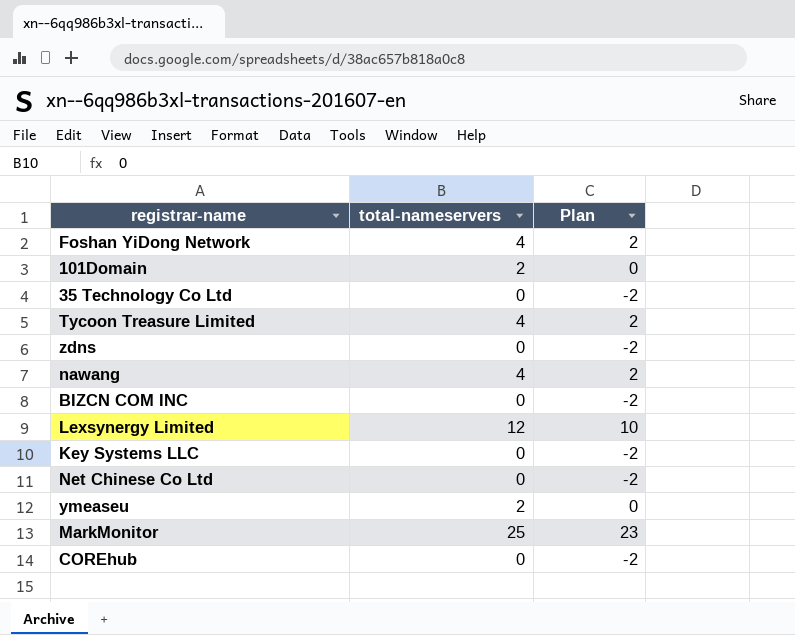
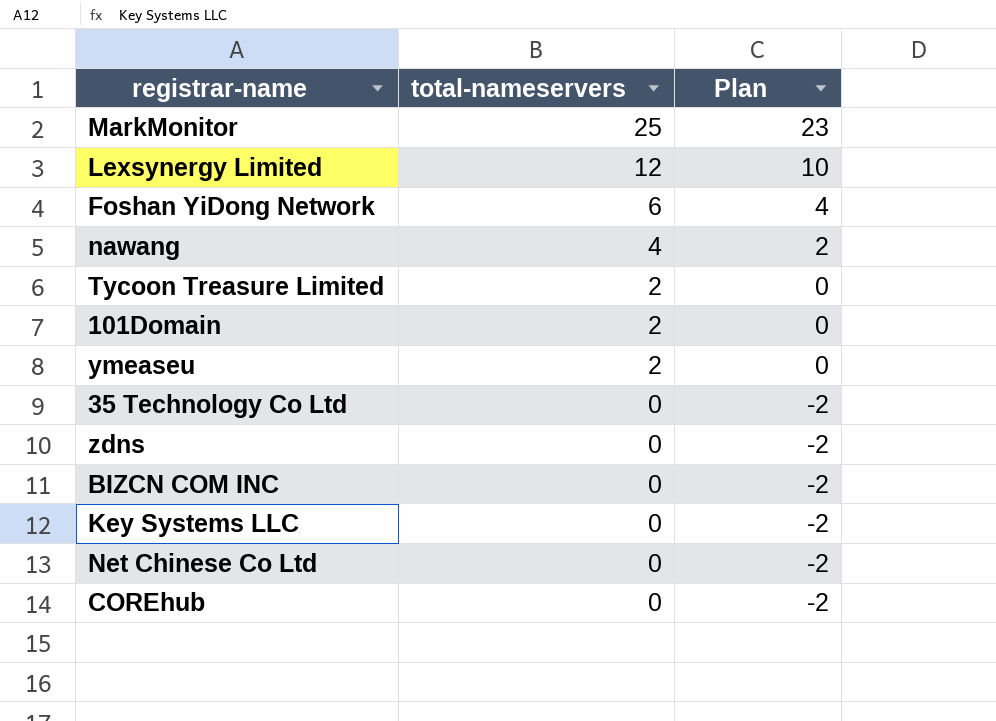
row order: none -> total-nameservers descending
Foshan YiDong Network | total-nameservers: 4 -> 6
Foshan YiDong Network | Plan: 2 -> 4
Tycoon Treasure Limited | total-nameservers: 4 -> 2
Tycoon Treasure Limited | Plan: 2 -> 0

